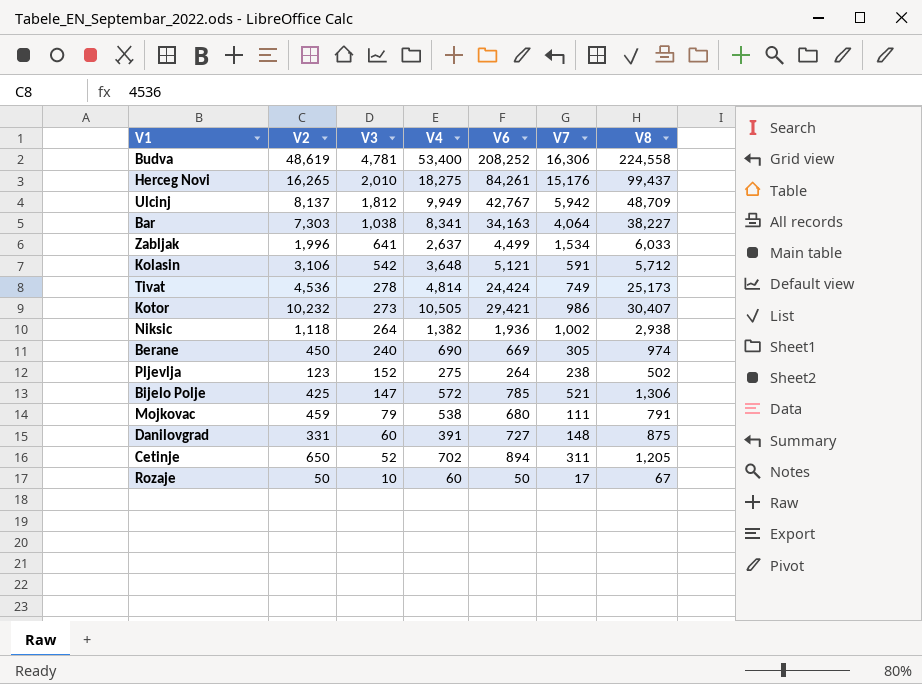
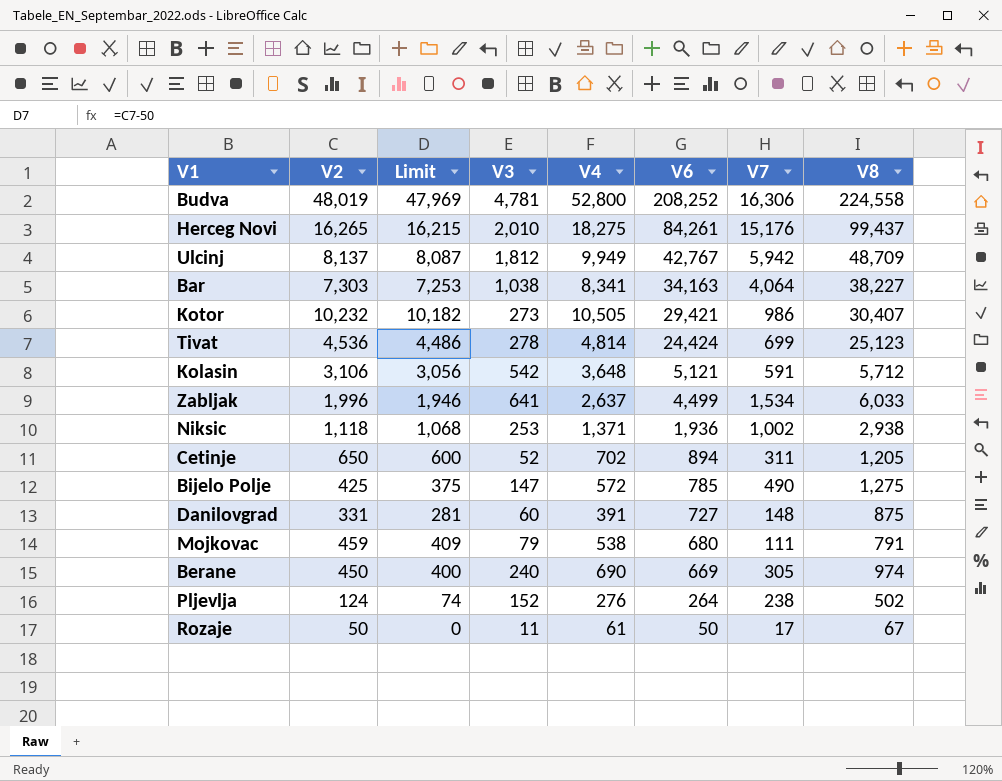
row order: V3 descending -> V6 descending
column Limit | formula: none -> [V2] - 50
Budva | V2: 48,619 -> 48,019
Budva | V4: 53,400 -> 52,800
Tivat | V7: 749 -> 699
Tivat | V8: 25,173 -> 25,123
Niksic | V3: 264 -> 253
Niksic | V4: 1,382 -> 1,371
Bijelo Polje | V7: 521 -> 490
Bijelo Polje | V8: 1,306 -> 1,275
Pljevlja | V2: 123 -> 124
Pljevlja | V4: 275 -> 276
Rozaje | V3: 10 -> 11
Rozaje | V4: 60 -> 61

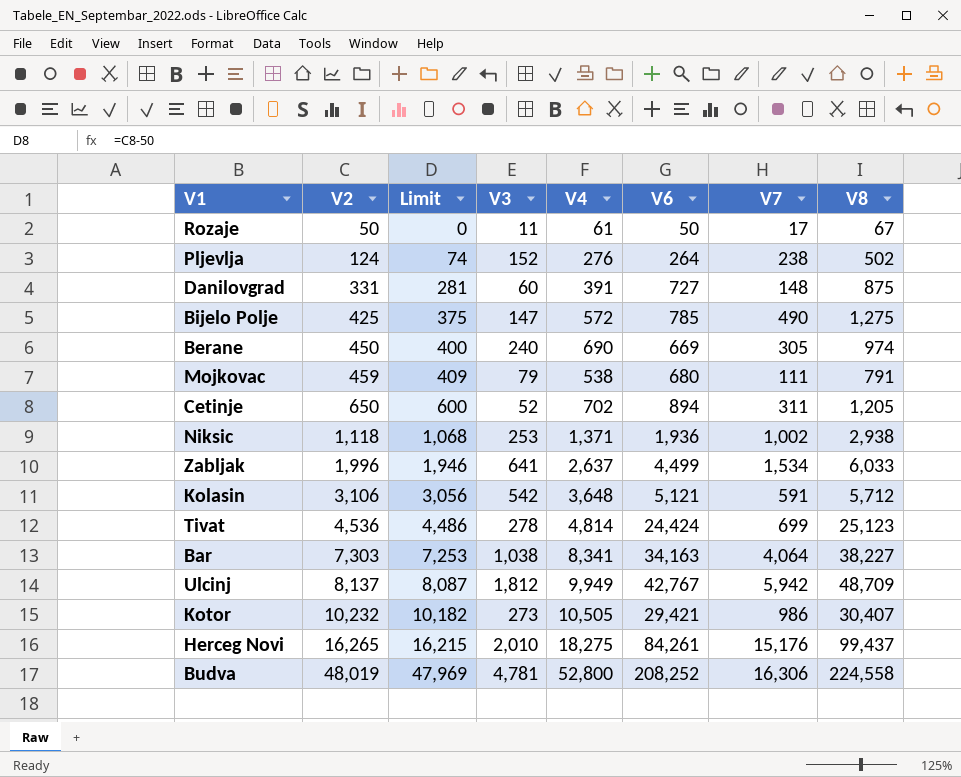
row order: V6 descending -> V2 ascending

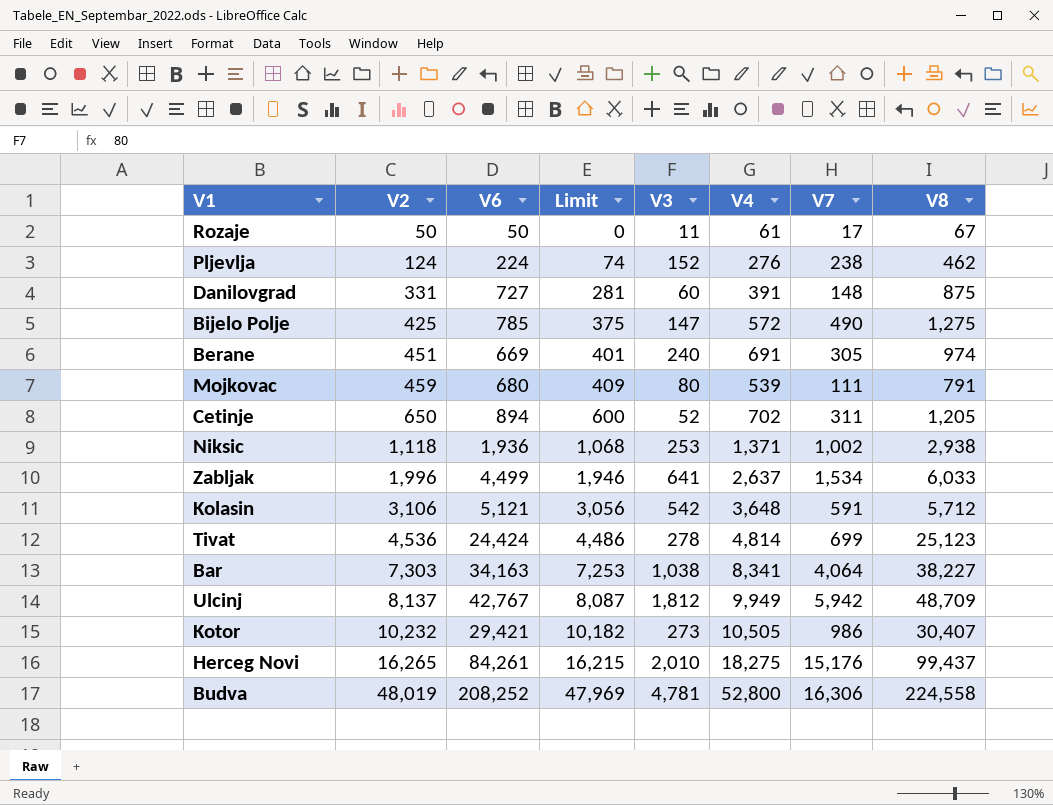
column V6 | position: 6 -> 3
Pljevlja | V6: 264 -> 224
Pljevlja | V8: 502 -> 462
Berane | V2: 450 -> 451
Berane | Limit: 400 -> 401
Berane | V4: 690 -> 691
Mojkovac | V3: 79 -> 80
Mojkovac | V4: 538 -> 539

